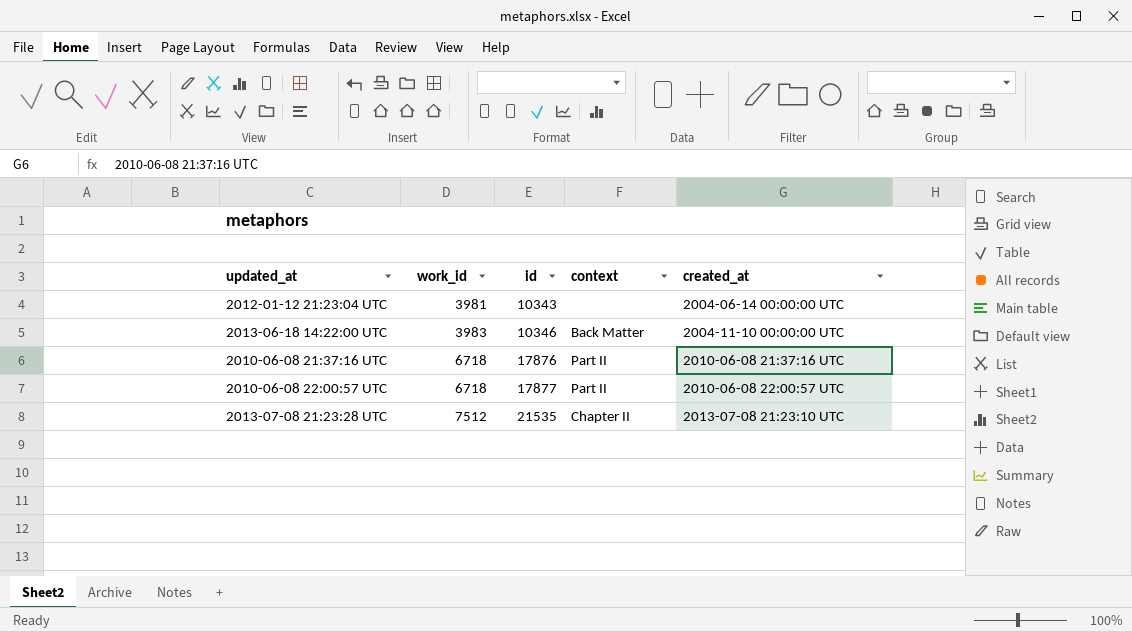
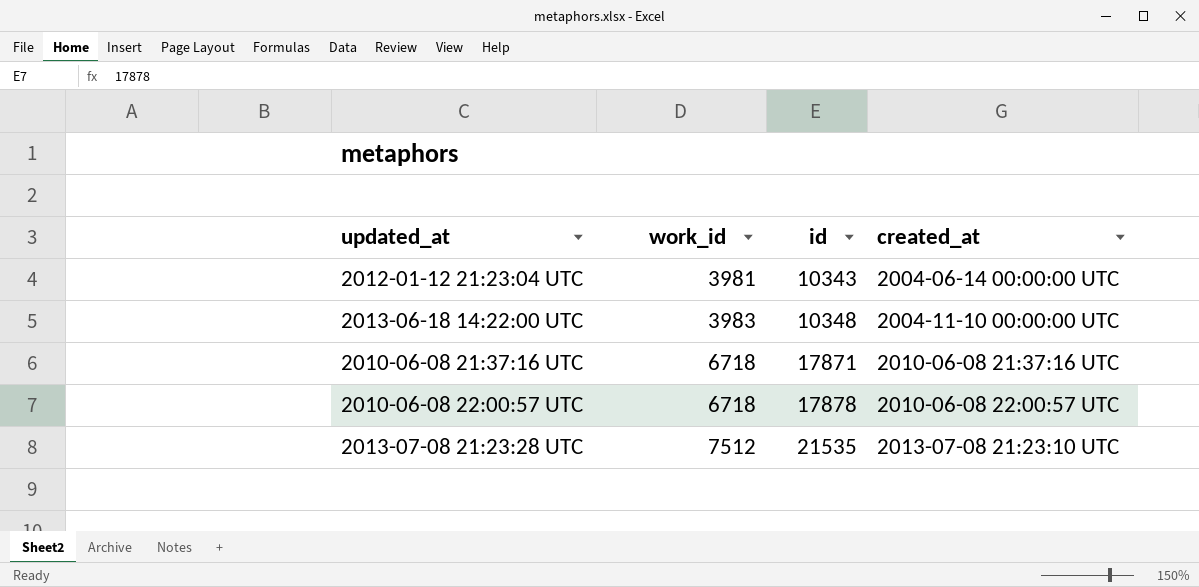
column context | position: 4 -> none
2013-06-18 14:22:00 UTC | id: 10346 -> 10348
2010-06-08 21:37:16 UTC | id: 17876 -> 17871
2010-06-08 22:00:57 UTC | id: 17877 -> 17878

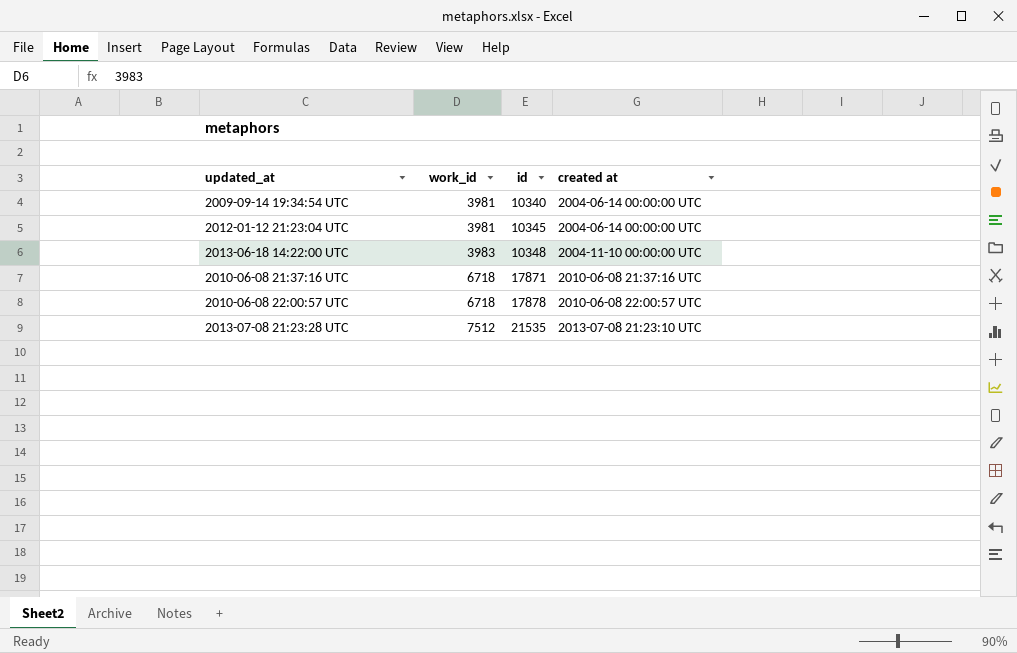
column name: created_at -> created at
row 2009-09-14 19:34:54 UTC: none -> 3981 | 10340 | 2004-06-14 00:00:00 UTC
2012-01-12 21:23:04 UTC | id: 10343 -> 10345

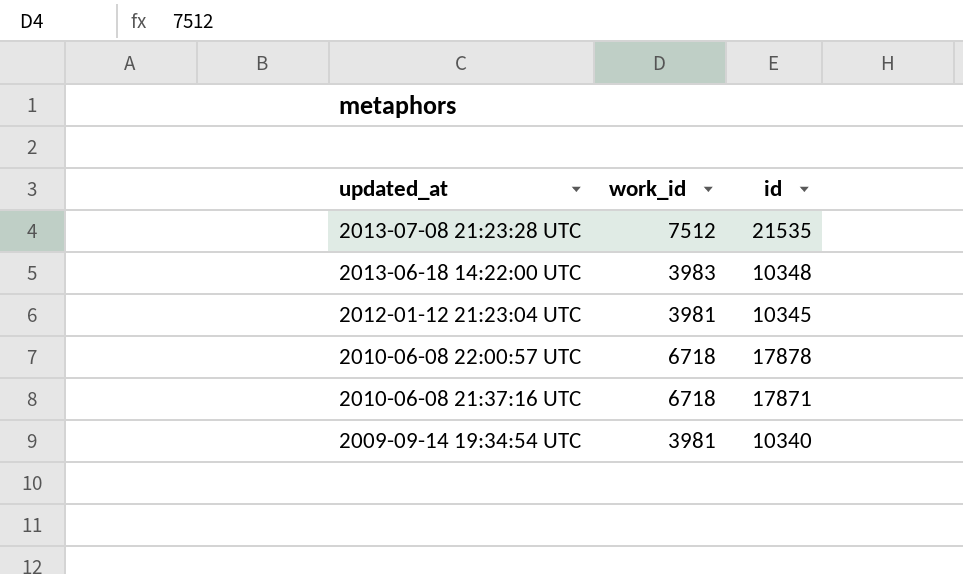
row order: work_id ascending -> updated_at descending
column created at | position: 4 -> none

